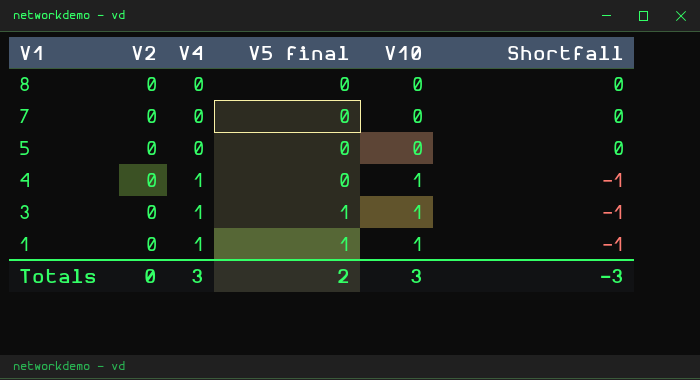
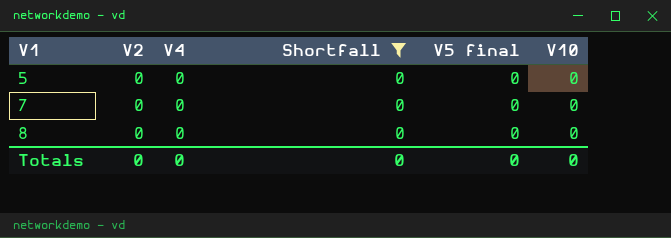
filter: none -> Shortfall = 0
row order: V1 descending -> V1 ascending
column Shortfall | position: 6 -> 4
Totals | V4: 3 -> 0
Totals | Shortfall: -3 -> 0
Totals | V5 final: 2 -> 0
Totals | V10: 3 -> 0

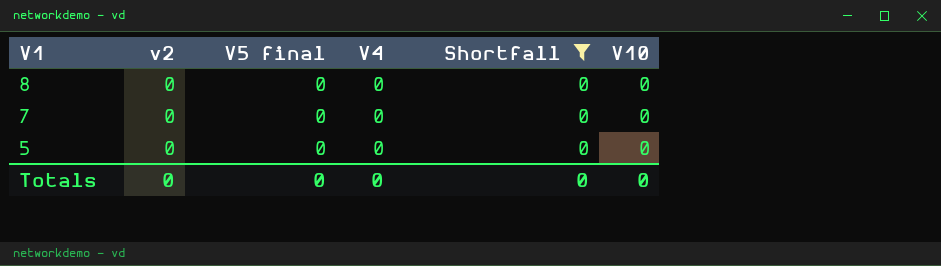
row order: V1 ascending -> V1 descending
column name: V2 -> v2
column V5 final | position: 5 -> 3

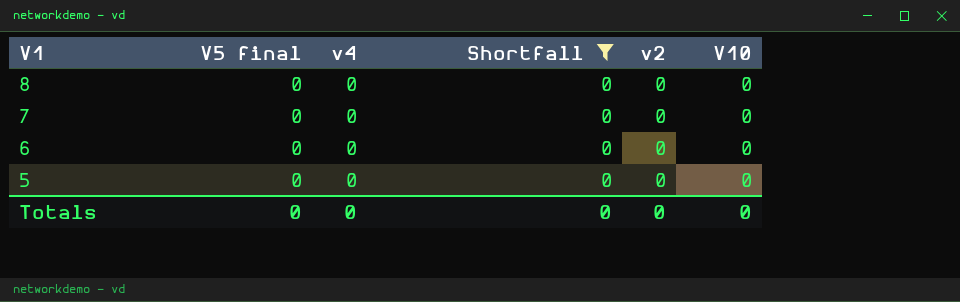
column name: V4 -> v4
column v2 | position: 2 -> 5
row 6: none -> 0 | 0 | 0 | 0 | 0

